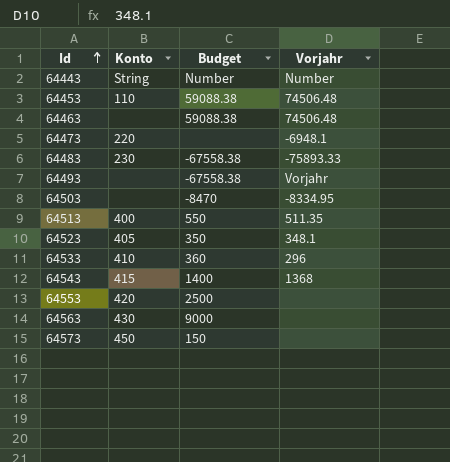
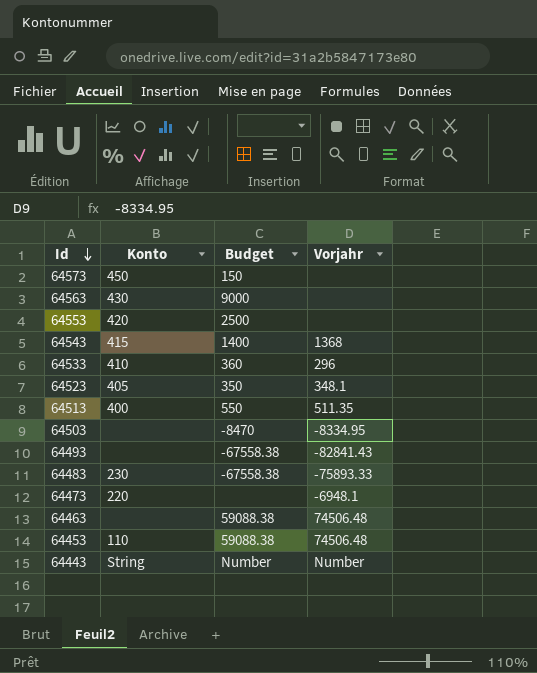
row order: Id ascending -> Id descending
64493 | Vorjahr: Vorjahr -> -82841.43

